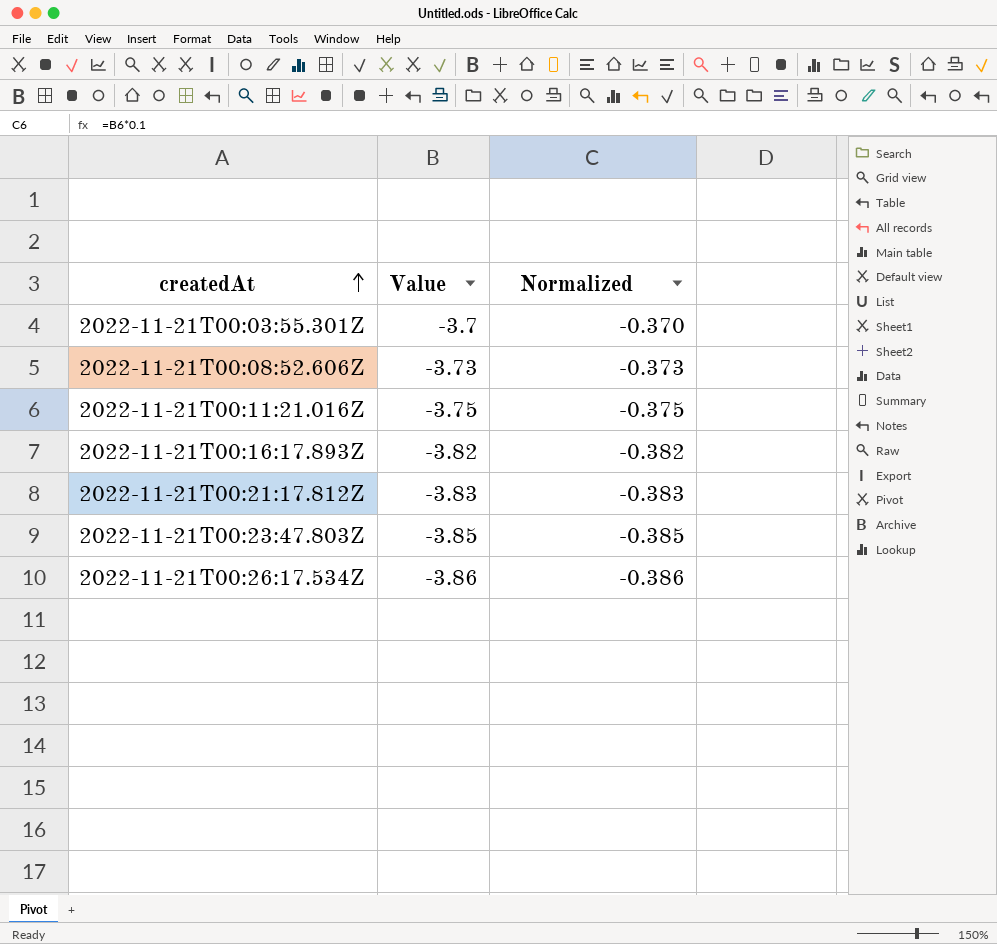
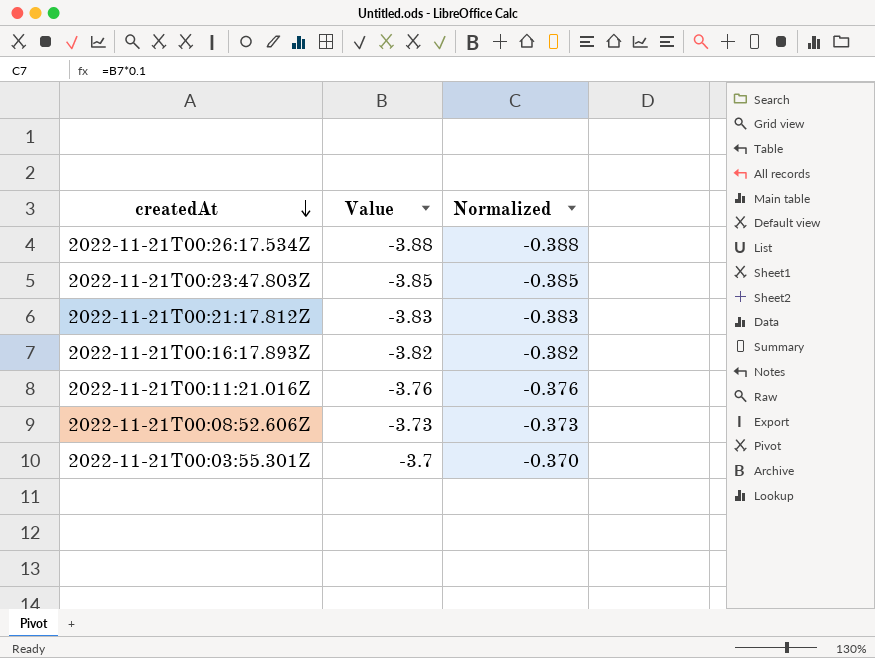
row order: createdAt ascending -> createdAt descending
2022-11-21T00:26:17.534Z | Value: -3.86 -> -3.88
2022-11-21T00:26:17.534Z | Normalized: -0.386 -> -0.388
2022-11-21T00:11:21.016Z | Value: -3.75 -> -3.76
2022-11-21T00:11:21.016Z | Normalized: -0.375 -> -0.376

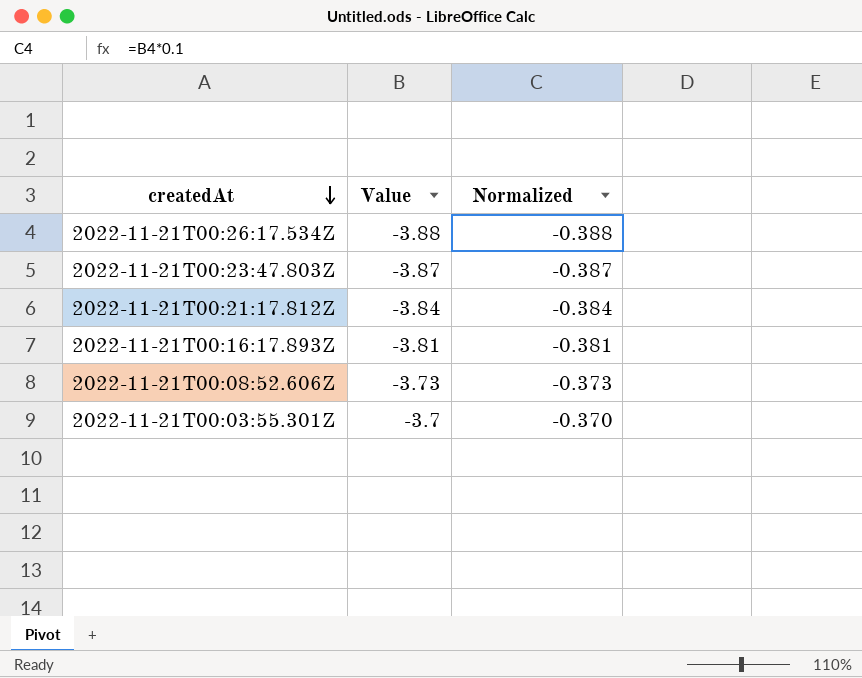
row 2022-11-21T00:11:21.016Z: -3.76 | -0.376 -> none
2022-11-21T00:23:47.803Z | Value: -3.85 -> -3.87
2022-11-21T00:23:47.803Z | Normalized: -0.385 -> -0.387
2022-11-21T00:21:17.812Z | Value: -3.83 -> -3.84
2022-11-21T00:21:17.812Z | Normalized: -0.383 -> -0.384
2022-11-21T00:16:17.893Z | Value: -3.82 -> -3.81
2022-11-21T00:16:17.893Z | Normalized: -0.382 -> -0.381

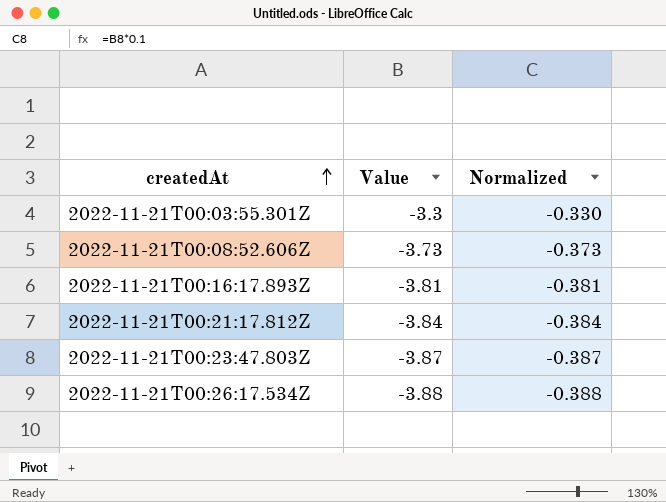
row order: createdAt descending -> createdAt ascending
2022-11-21T00:03:55.301Z | Value: -3.7 -> -3.3
2022-11-21T00:03:55.301Z | Normalized: -0.370 -> -0.330

